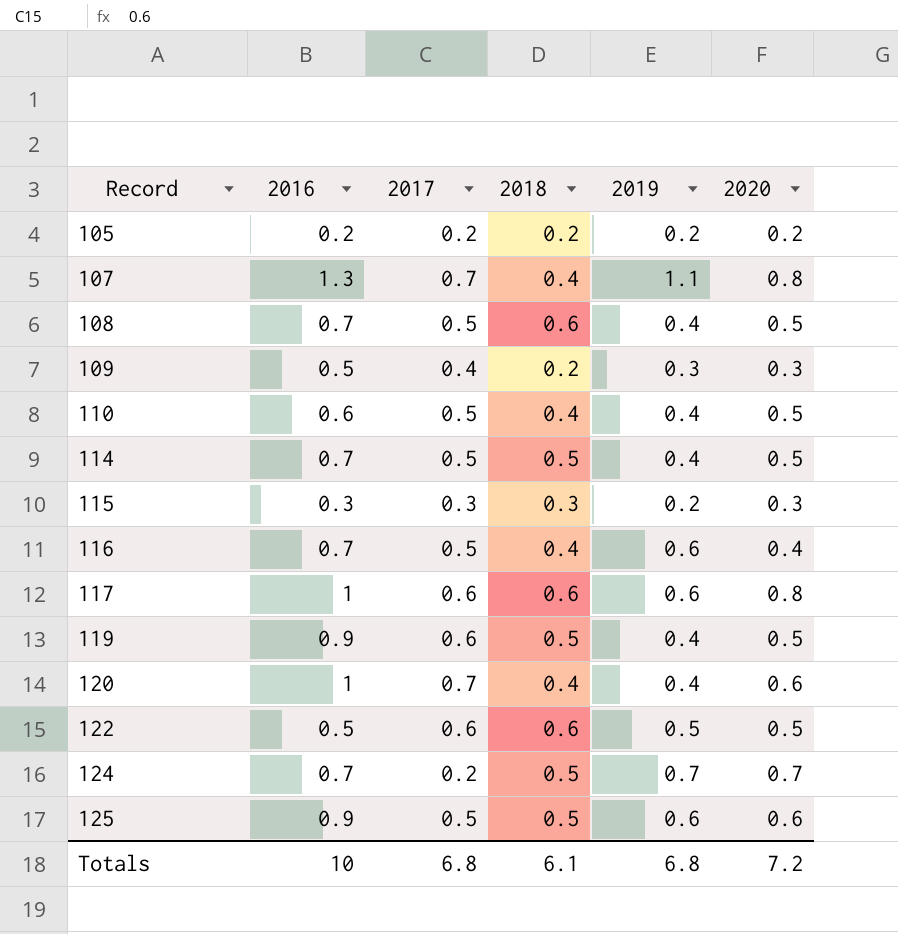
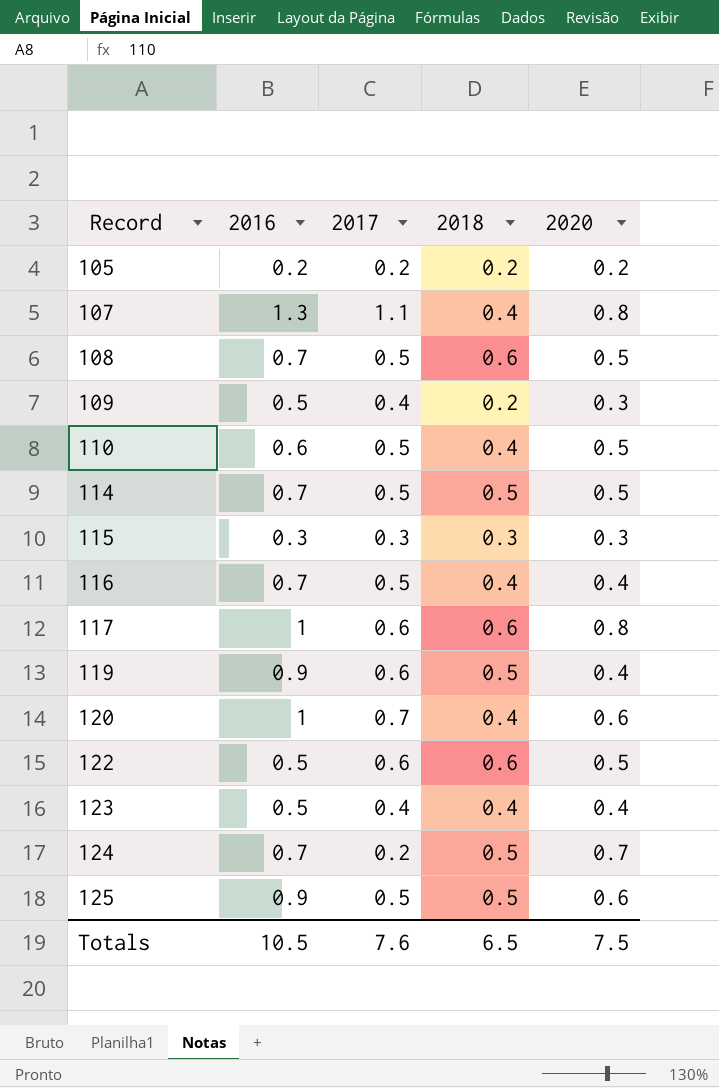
column 2019 | position: 5 -> none
107 | 2017: 0.7 -> 1.1
119 | 2020: 0.5 -> 0.4
row 123: none -> 0.5 | 0.4 | 0.4 | 0.4
Totals | 2016: 10 -> 10.5
Totals | 2017: 6.8 -> 7.6
Totals | 2018: 6.1 -> 6.5
Totals | 2020: 7.2 -> 7.5

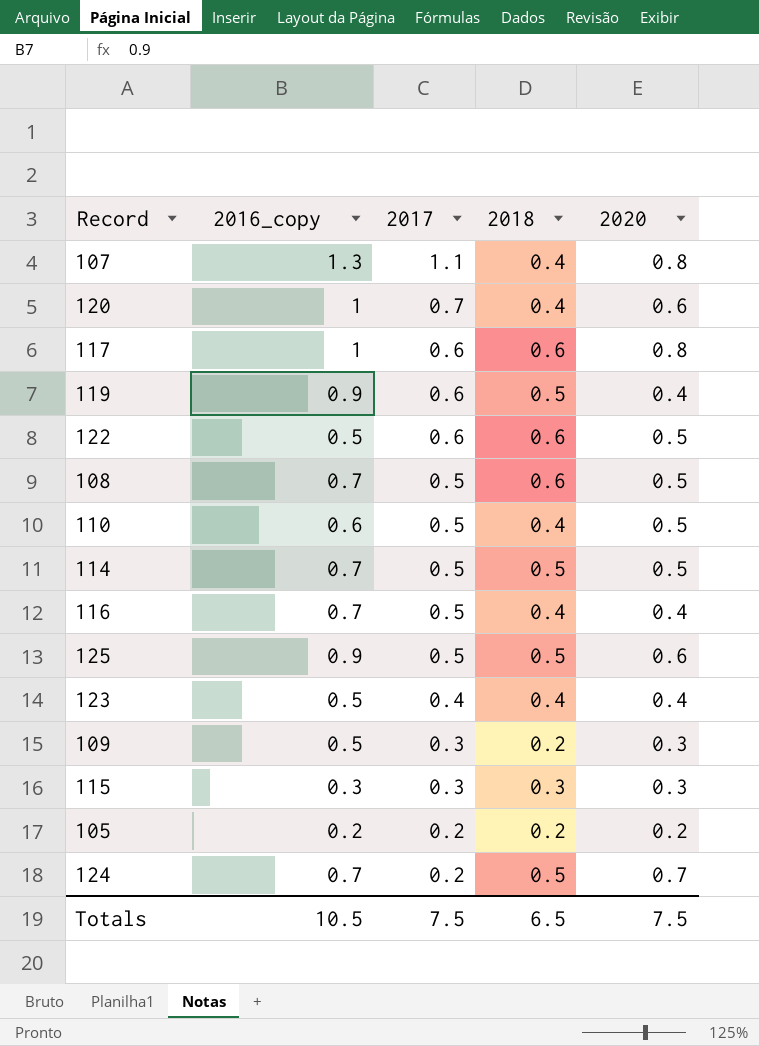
row order: Record ascending -> 2017 descending
column name: 2016 -> 2016_copy
109 | 2017: 0.4 -> 0.3
Totals | 2017: 7.6 -> 7.5

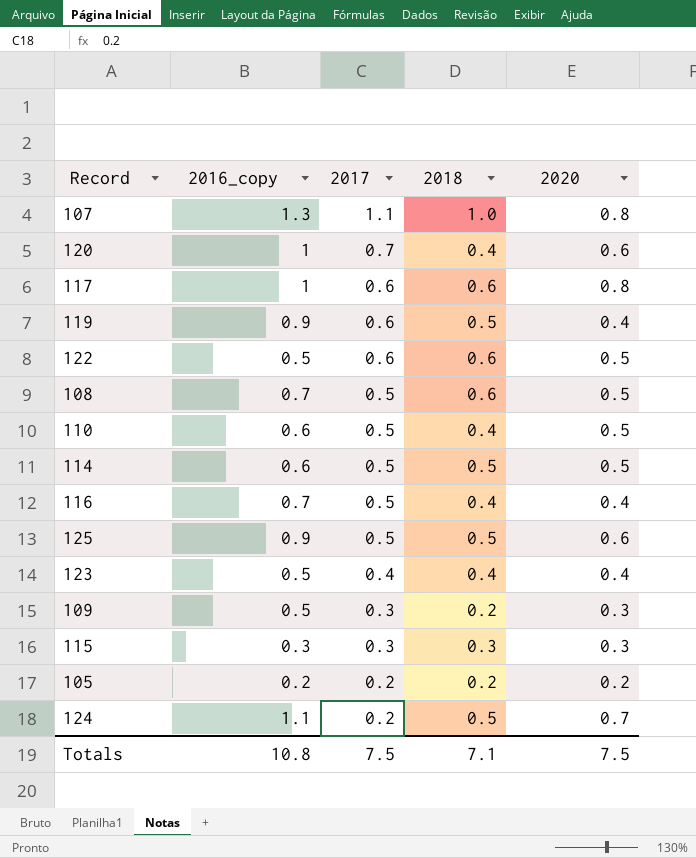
107 | 2018: 0.4 -> 1.0
114 | 2016_copy: 0.7 -> 0.6
124 | 2016_copy: 0.7 -> 1.1
Totals | 2016_copy: 10.5 -> 10.8
Totals | 2018: 6.5 -> 7.1

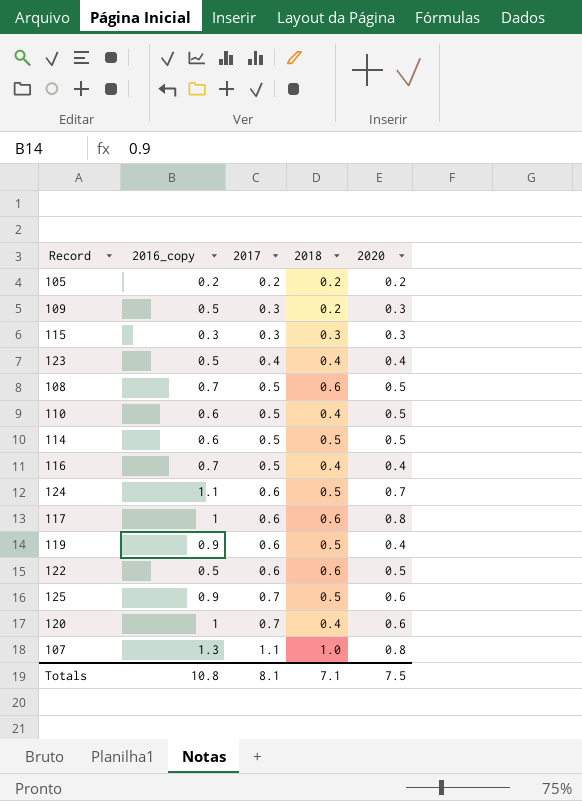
row order: 2017 descending -> 2017 ascending
124 | 2017: 0.2 -> 0.6
125 | 2017: 0.5 -> 0.7
Totals | 2017: 7.5 -> 8.1

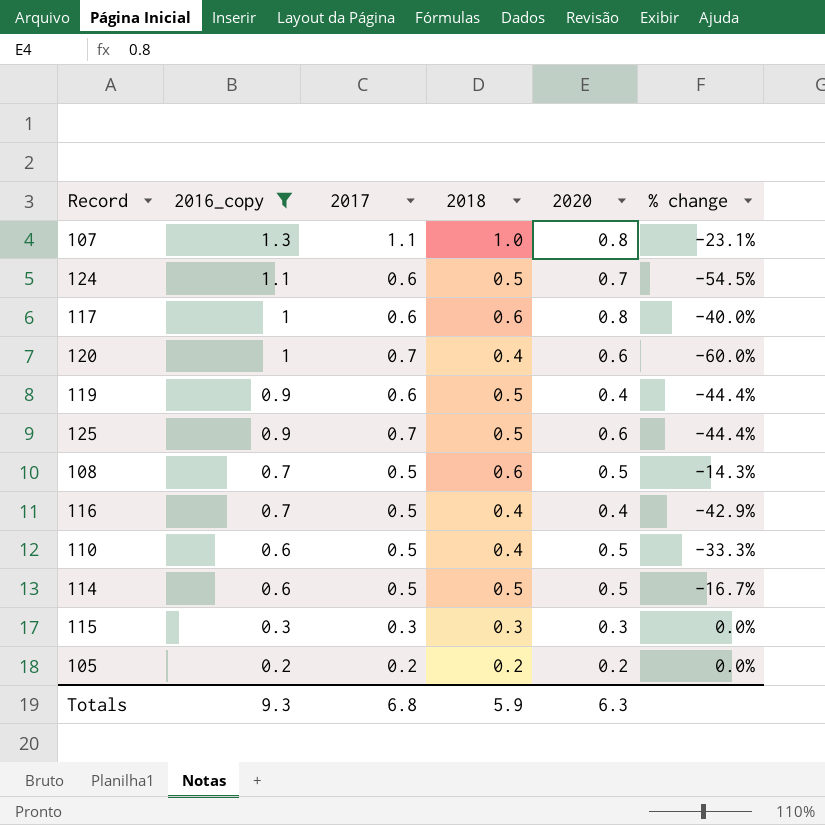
filter: none -> 2016_copy != 0.5
row order: 2017 ascending -> 2016_copy descending
column % change | formula: none -> ([2018] - [2016_copy]) / [2016_copy]
Totals | 2016_copy: 10.8 -> 9.3
Totals | 2017: 8.1 -> 6.8
Totals | 2018: 7.1 -> 5.9
Totals | 2020: 7.5 -> 6.3

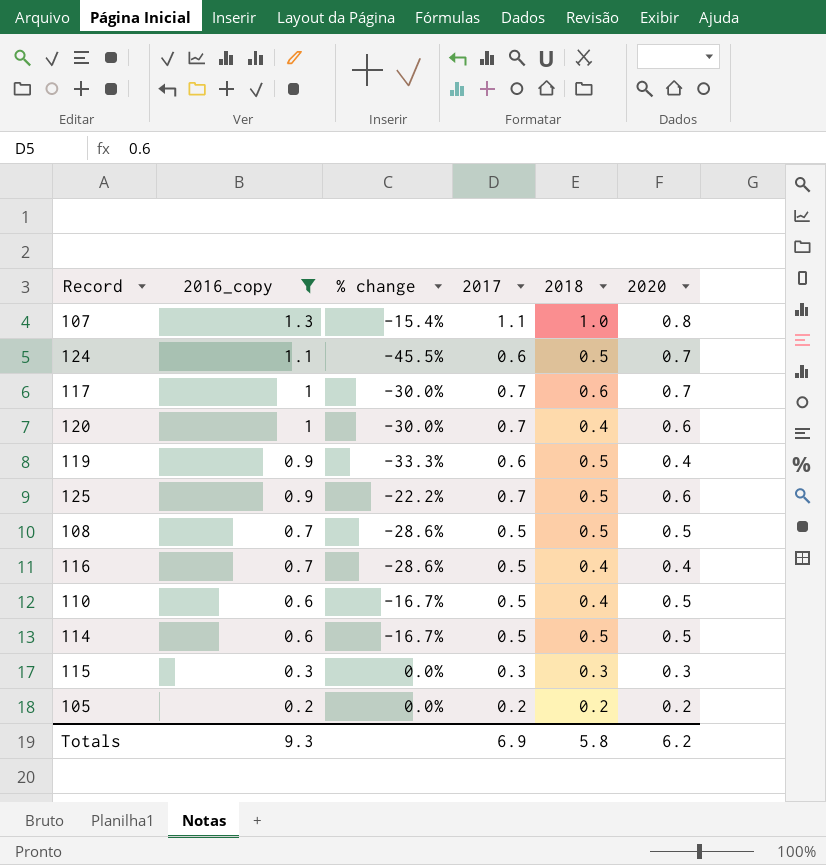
column % change | formula: ([2018] - [2016_copy]) / [2016_copy] -> ([2017] - [2016_copy]) / [2016_copy]
column % change | position: 6 -> 3
117 | 2017: 0.6 -> 0.7
117 | 2020: 0.8 -> 0.7
108 | 2018: 0.6 -> 0.5
Totals | 2017: 6.8 -> 6.9
Totals | 2018: 5.9 -> 5.8
Totals | 2020: 6.3 -> 6.2

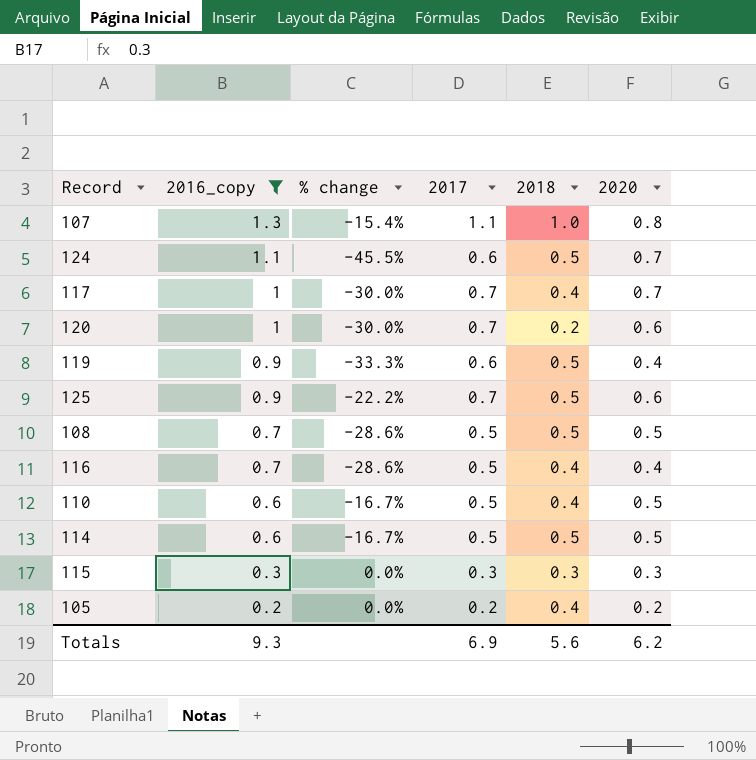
117 | 2018: 0.6 -> 0.4
120 | 2018: 0.4 -> 0.2
105 | 2018: 0.2 -> 0.4
Totals | 2018: 5.8 -> 5.6

